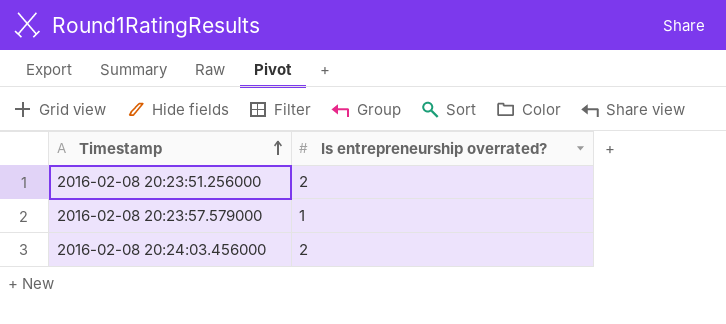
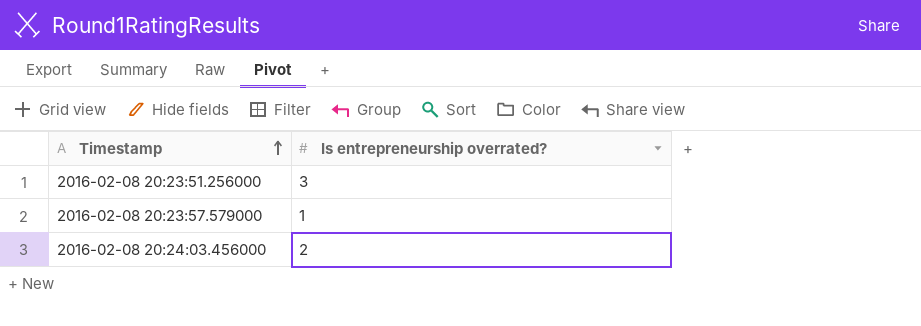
2016-02-08 20:23:51.256000 | Is entrepreneurship overrated?: 2 -> 3

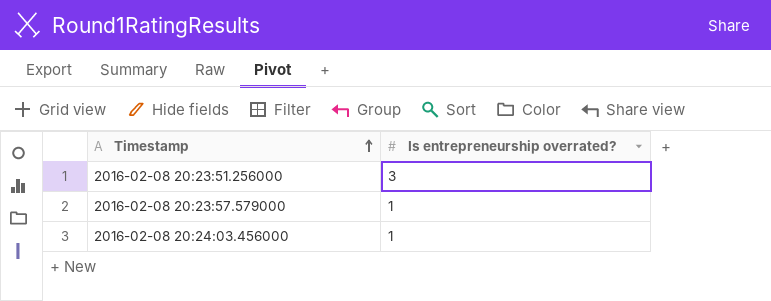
2016-02-08 20:24:03.456000 | Is entrepreneurship overrated?: 2 -> 1

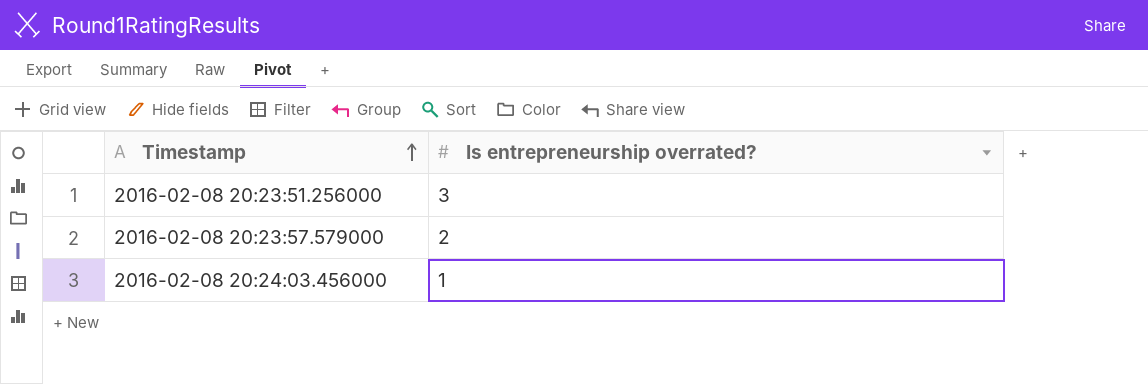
2016-02-08 20:23:57.579000 | Is entrepreneurship overrated?: 1 -> 2

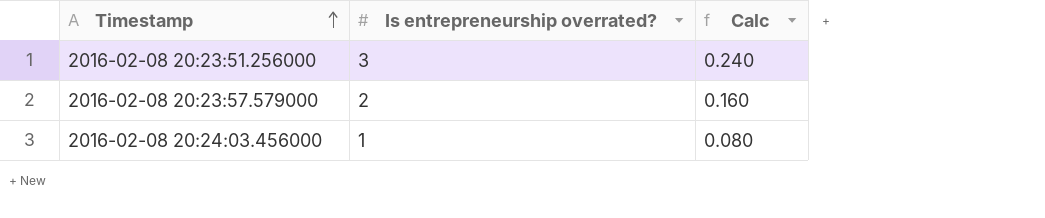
column Calc | formula: none -> [Is entrepreneurship overrated?] * 0.08

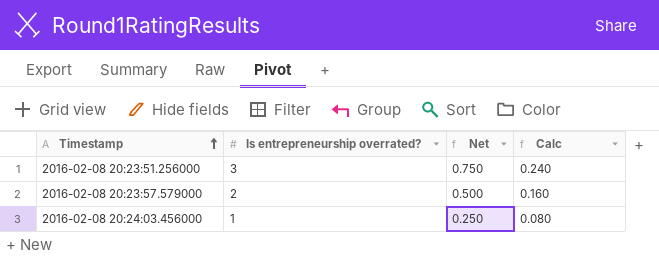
column Net | formula: none -> [Is entrepreneurship overrated?] * 0.25

